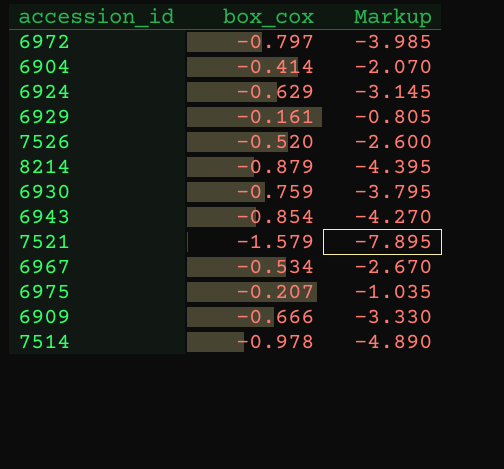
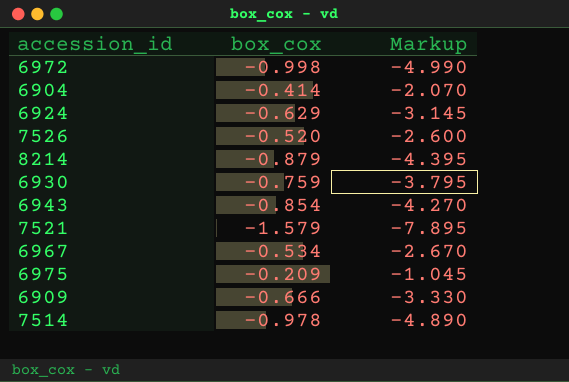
row 6929: -0.161 | -0.805 -> none
6972 | box_cox: -0.797 -> -0.998
6972 | Markup: -3.985 -> -4.990
6975 | box_cox: -0.207 -> -0.209
6975 | Markup: -1.035 -> -1.045

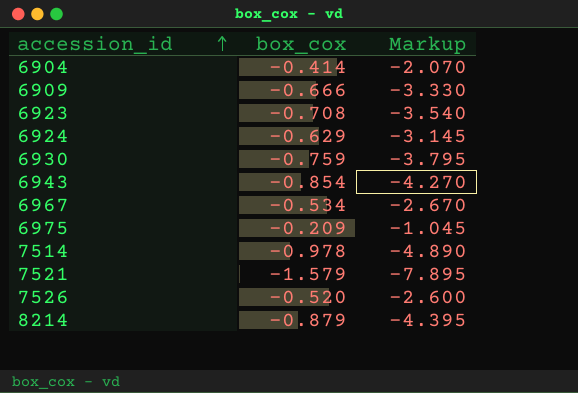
row order: none -> accession_id ascending
row 6972: -0.998 | -4.990 -> none
row 6923: none -> -0.708 | -3.540

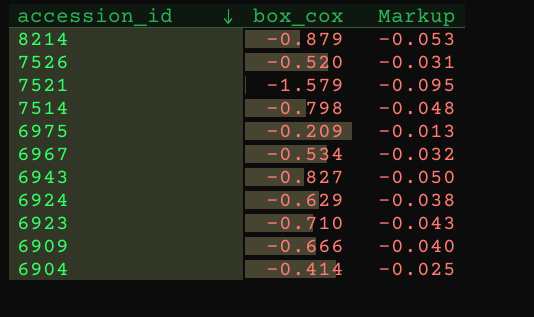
row order: accession_id ascending -> accession_id descending
column Markup | formula: [box_cox] * 5 -> [box_cox] * 0.06
row 6930: -0.759 | -3.795 -> none
7514 | box_cox: -0.978 -> -0.798
6943 | box_cox: -0.854 -> -0.827
6923 | box_cox: -0.708 -> -0.710

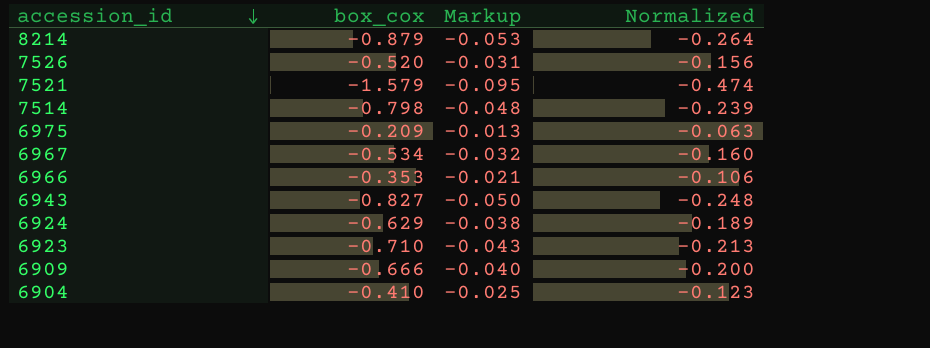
column Normalized | formula: none -> [box_cox] * 0.3
row 6966: none -> -0.353 | -0.021 | -0.106
6904 | box_cox: -0.414 -> -0.410

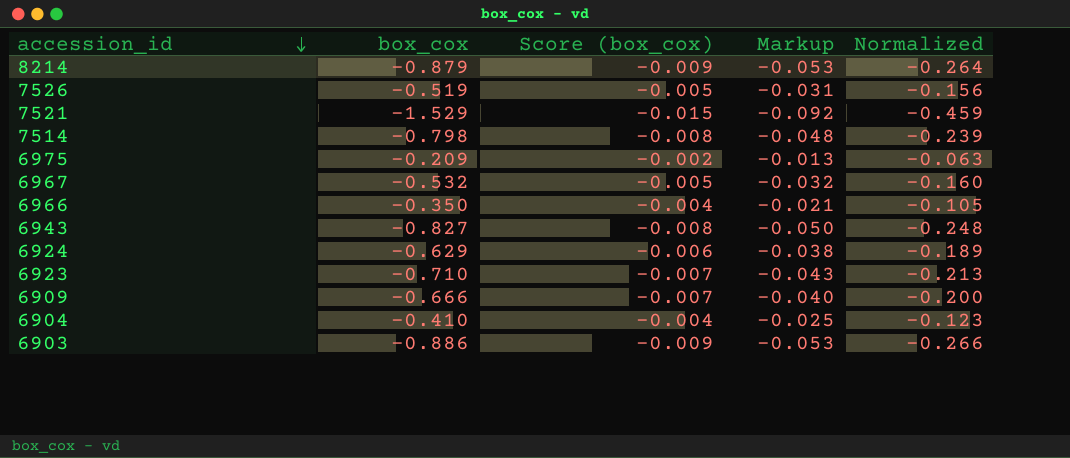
column Score (box_cox) | formula: none -> [box_cox] * 0.01
7526 | box_cox: -0.520 -> -0.519
7521 | box_cox: -1.579 -> -1.529
7521 | Markup: -0.095 -> -0.092
7521 | Normalized: -0.474 -> -0.459
6967 | box_cox: -0.534 -> -0.532
6966 | box_cox: -0.353 -> -0.350
6966 | Normalized: -0.106 -> -0.105
row 6903: none -> -0.886 | -0.009 | -0.053 | -0.266

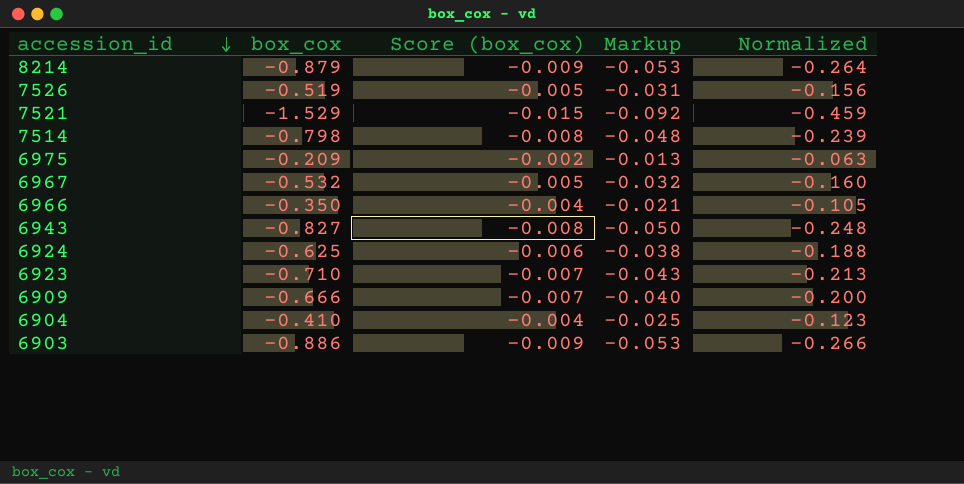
6924 | box_cox: -0.629 -> -0.625
6924 | Normalized: -0.189 -> -0.188

